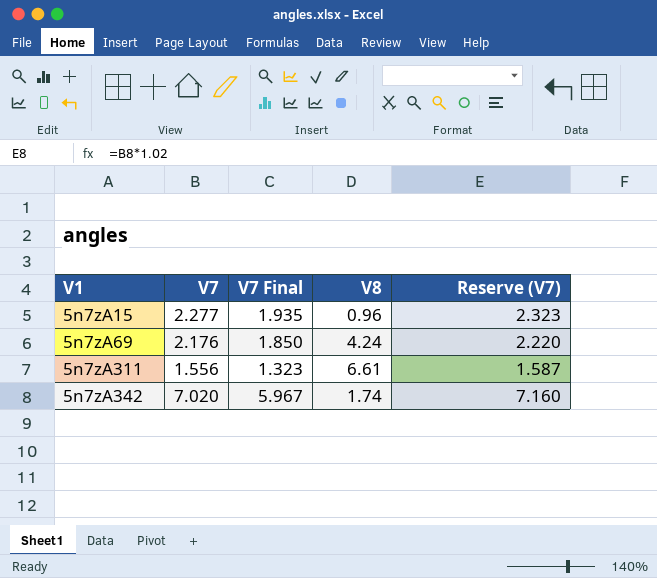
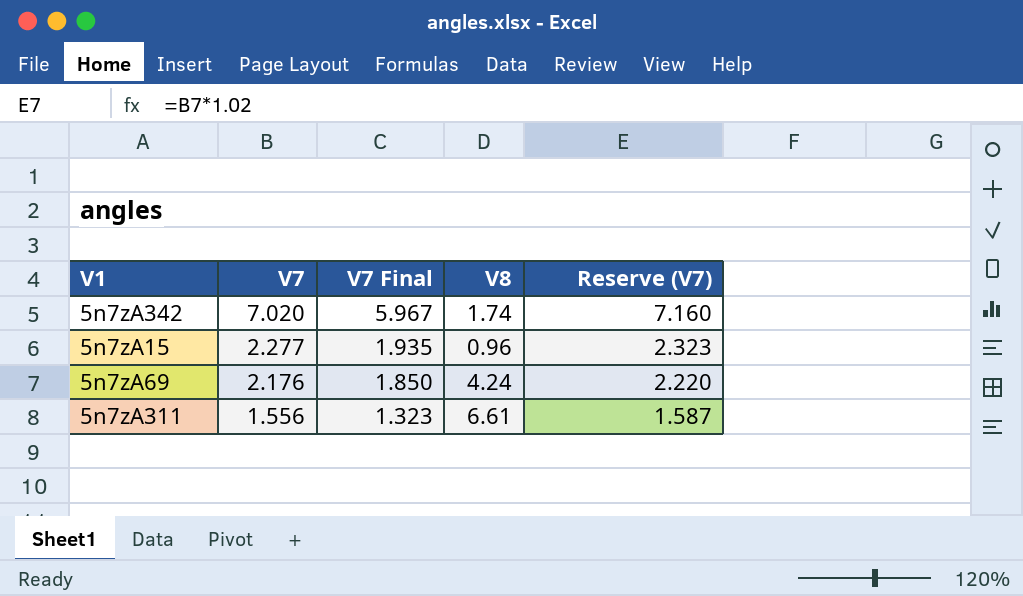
row order: V1 ascending -> V7 descending

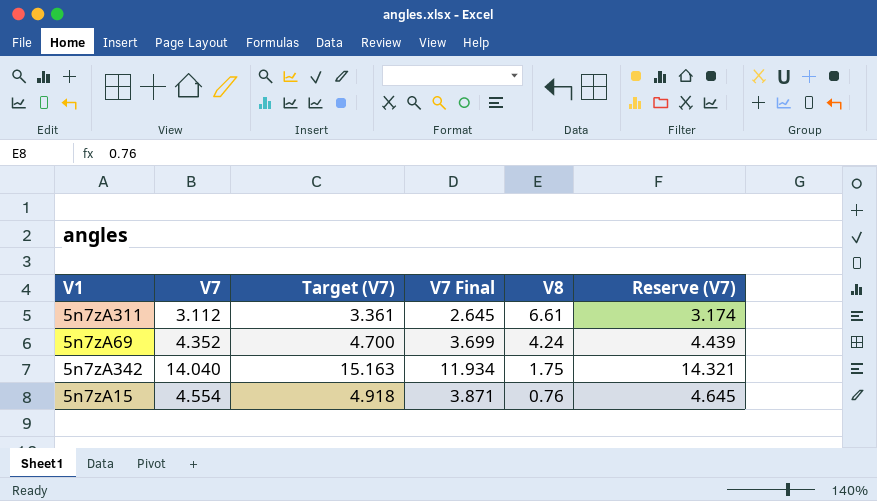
row order: V7 descending -> V8 descending
column Target (V7) | formula: none -> [V7] * 1.08
5n7zA311 | V7: 1.556 -> 3.112
5n7zA311 | V7 Final: 1.323 -> 2.645
5n7zA311 | Reserve (V7): 1.587 -> 3.174
5n7zA69 | V7: 2.176 -> 4.352
5n7zA69 | V7 Final: 1.850 -> 3.699
5n7zA69 | Reserve (V7): 2.220 -> 4.439
5n7zA342 | V7: 7.020 -> 14.040
5n7zA342 | V7 Final: 5.967 -> 11.934
5n7zA342 | V8: 1.74 -> 1.75
5n7zA342 | Reserve (V7): 7.160 -> 14.321
5n7zA15 | V7: 2.277 -> 4.554
5n7zA15 | V7 Final: 1.935 -> 3.871
5n7zA15 | V8: 0.96 -> 0.76
5n7zA15 | Reserve (V7): 2.323 -> 4.645

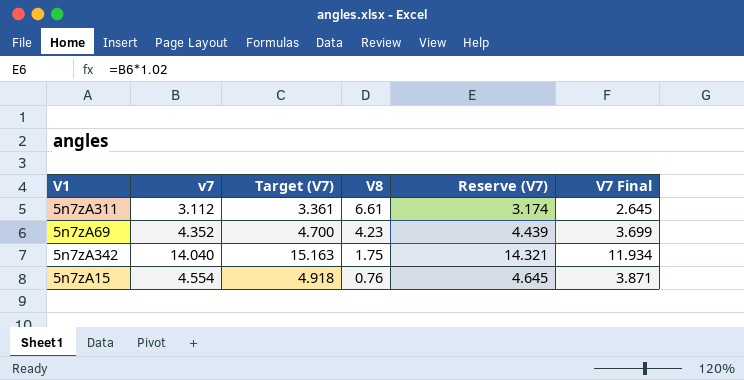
column name: V7 -> v7
column V7 Final | position: 4 -> 6
5n7zA69 | V8: 4.24 -> 4.23

